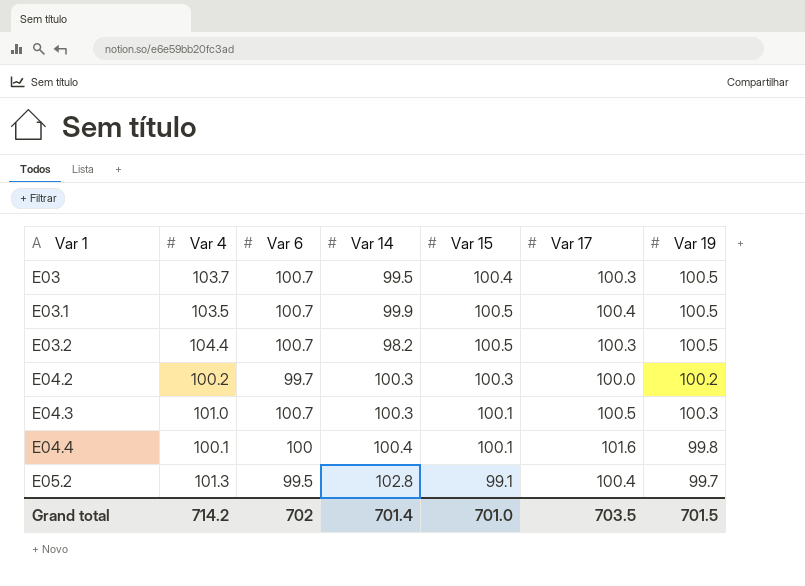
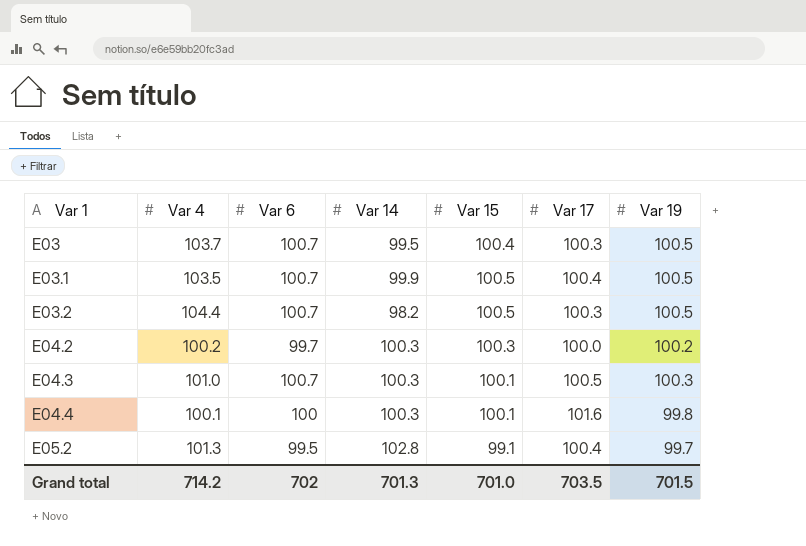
E04.4 | Var 14: 100.4 -> 100.3
Grand total | Var 14: 701.4 -> 701.3

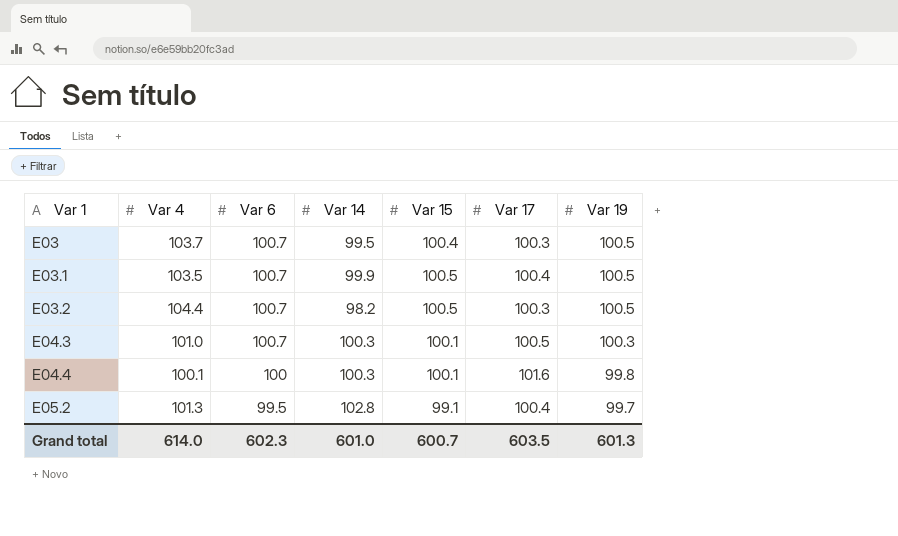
row E04.2: 100.2 | 99.7 | 100.3 | 100.3 | 100.0 | 100.2 -> none
Grand total | Var 4: 714.2 -> 614.0
Grand total | Var 6: 702 -> 602.3
Grand total | Var 14: 701.3 -> 601.0
Grand total | Var 15: 701.0 -> 600.7
Grand total | Var 17: 703.5 -> 603.5
Grand total | Var 19: 701.5 -> 601.3

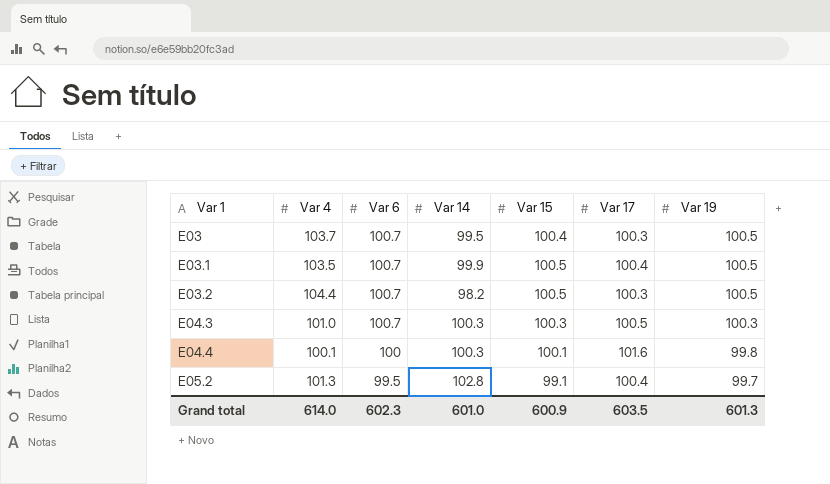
E04.3 | Var 15: 100.1 -> 100.3
Grand total | Var 15: 600.7 -> 600.9

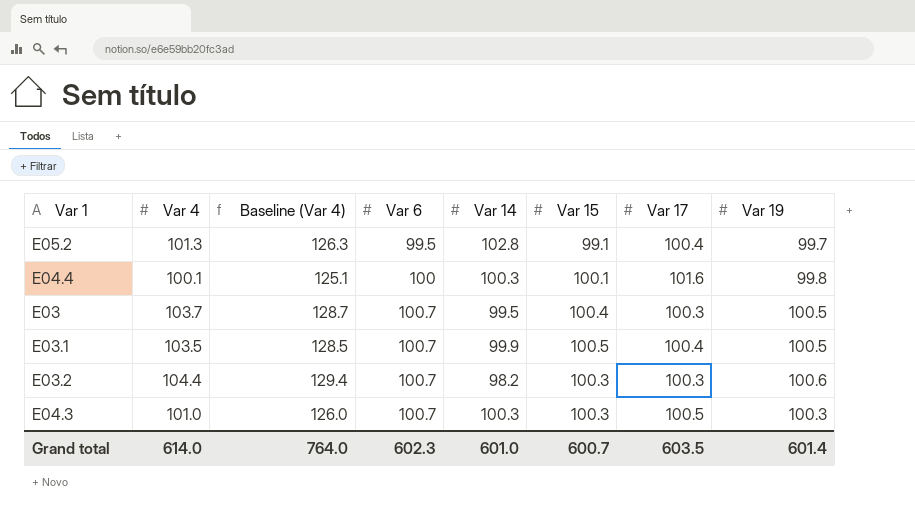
row order: Var 1 ascending -> Var 6 ascending
column Baseline (Var 4) | formula: none -> [Var 4] + 25
E03.2 | Var 15: 100.5 -> 100.3
E03.2 | Var 19: 100.5 -> 100.6
Grand total | Var 15: 600.9 -> 600.7
Grand total | Var 19: 601.3 -> 601.4

